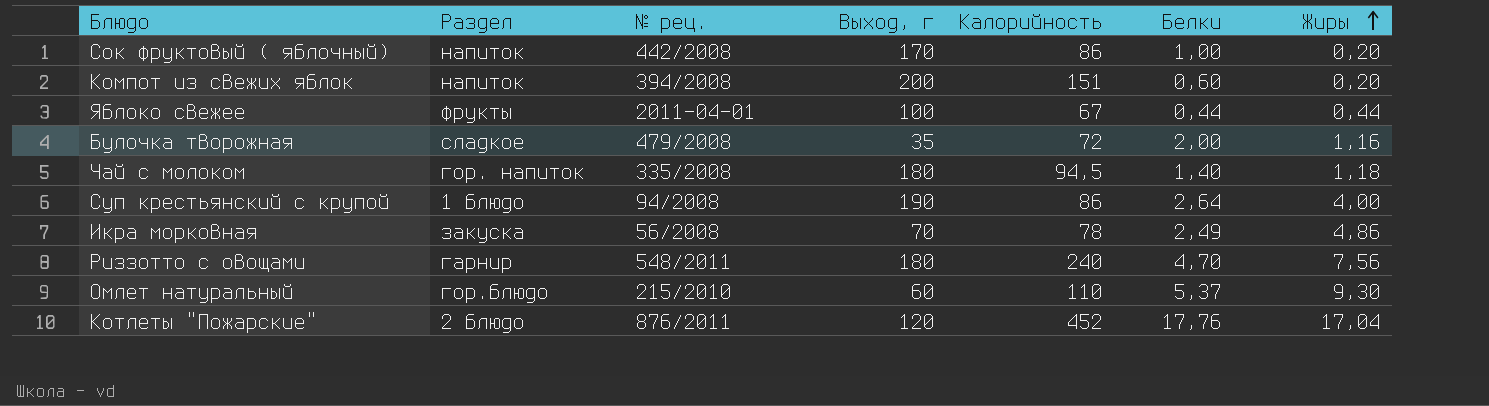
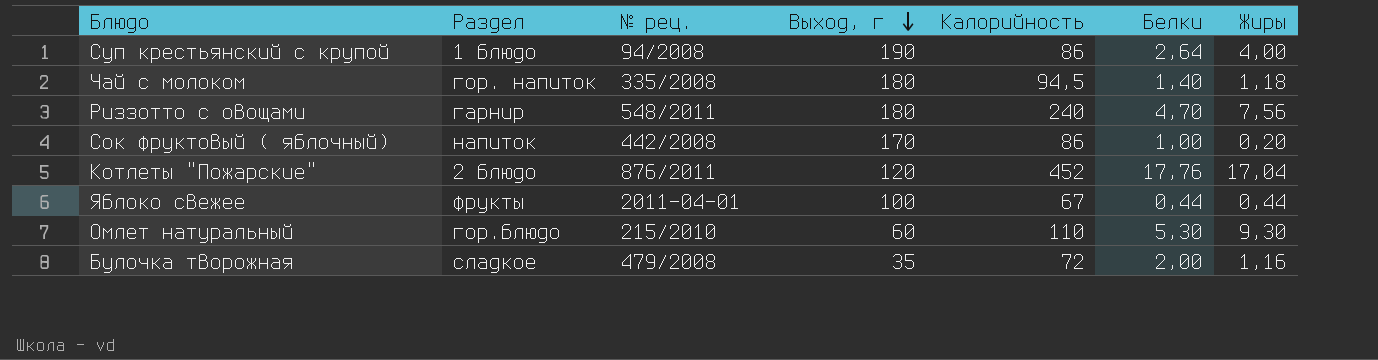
row order: Жиры ascending -> Выход, г descending
row Компот из свежих яблок: напиток | 394/2008 | 200 | 151 | 0,60 | 0,20 -> none
row Икра морковная: закуска | 56/2008 | 70 | 78 | 2,49 | 4,86 -> none
Омлет натуральный | Белки: 5,37 -> 5,30

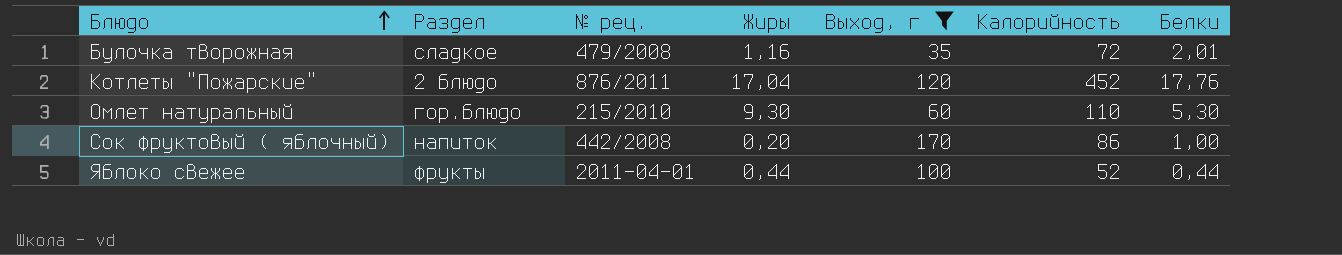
filter: none -> Выход, г <= 170
row order: Выход, г descending -> Блюдо ascending
column Жиры | position: 7 -> 4
Булочка творожная | Белки: 2,00 -> 2,01
Яблоко свежее | Калорийность: 67 -> 52

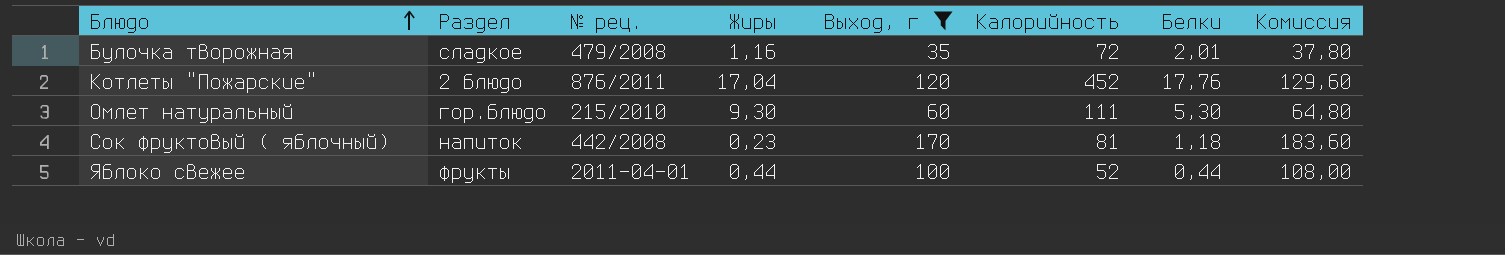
column Комиссия | formula: none -> [Выход, г] * 1,08
Омлет натуральный | Калорийность: 110 -> 111
Сок фруктовый ( яблочный) | Жиры: 0,20 -> 0,23
Сок фруктовый ( яблочный) | Калорийность: 86 -> 81
Сок фруктовый ( яблочный) | Белки: 1,00 -> 1,18

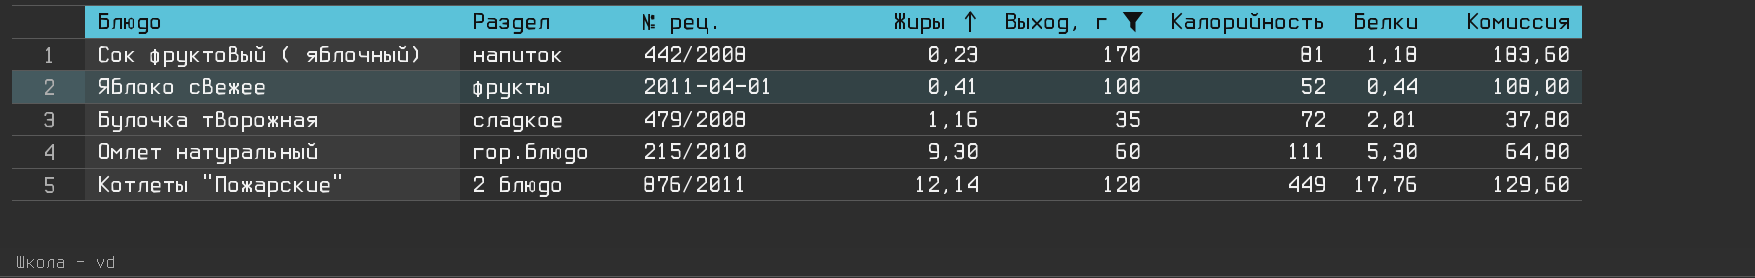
row order: Блюдо ascending -> Жиры ascending
Яблоко свежее | Жиры: 0,44 -> 0,41
Котлеты "Пожарские" | Жиры: 17,04 -> 12,14
Котлеты "Пожарские" | Калорийность: 452 -> 449

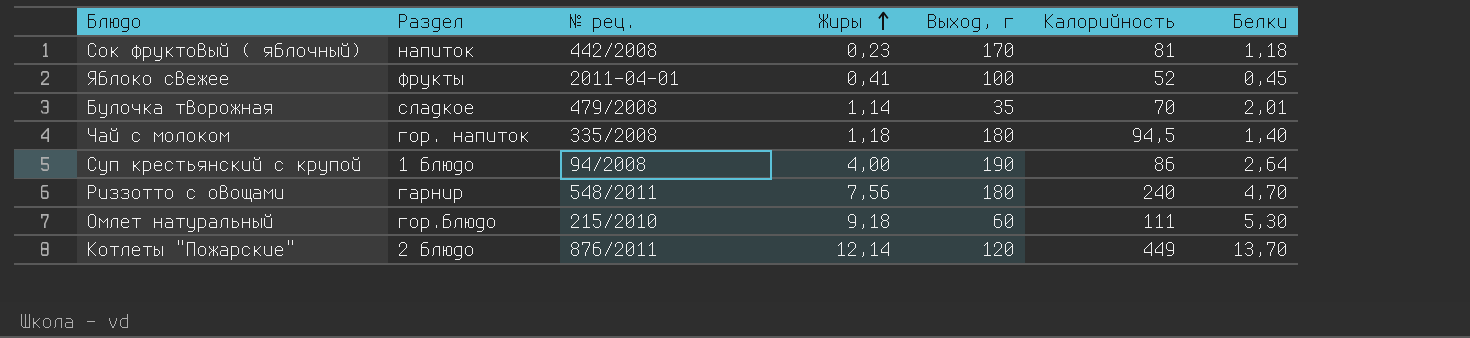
filter: Выход, г <= 170 -> none
column Комиссия | formula: [Выход, г] * 1,08 -> none
Яблоко свежее | Белки: 0,44 -> 0,45
Булочка творожная | Жиры: 1,16 -> 1,14
Булочка творожная | Калорийность: 72 -> 70
Омлет натуральный | Жиры: 9,30 -> 9,18
Котлеты "Пожарские" | Белки: 17,76 -> 13,70

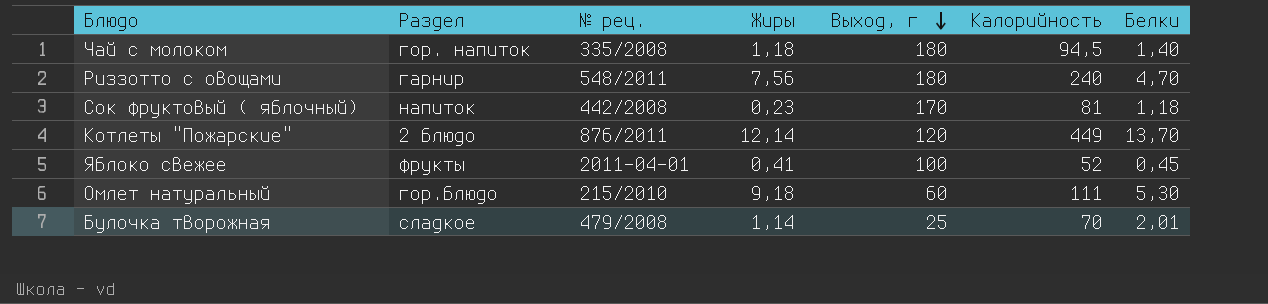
row order: Жиры ascending -> Выход, г descending
row Суп крестьянский с крупой: 1 блюдо | 94/2008 | 4,00 | 190 | 86 | 2,64 -> none
Булочка творожная | Выход, г: 35 -> 25

